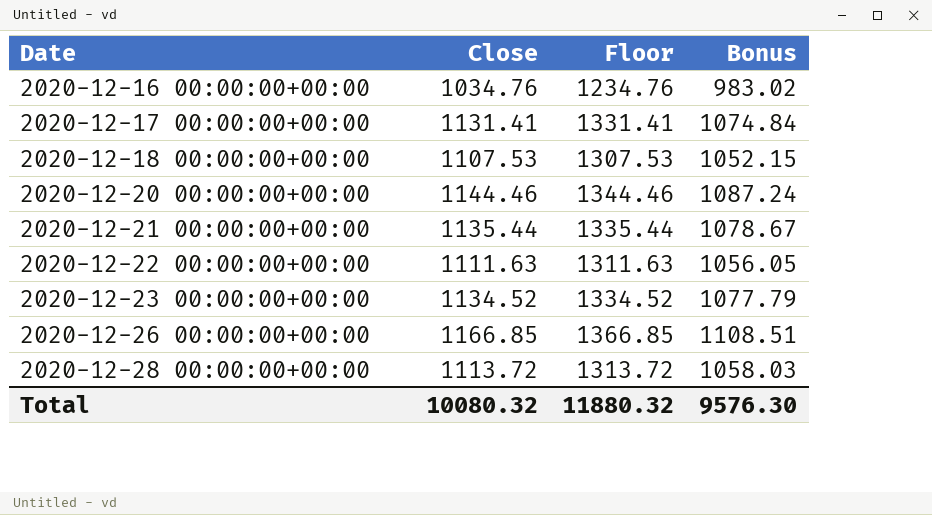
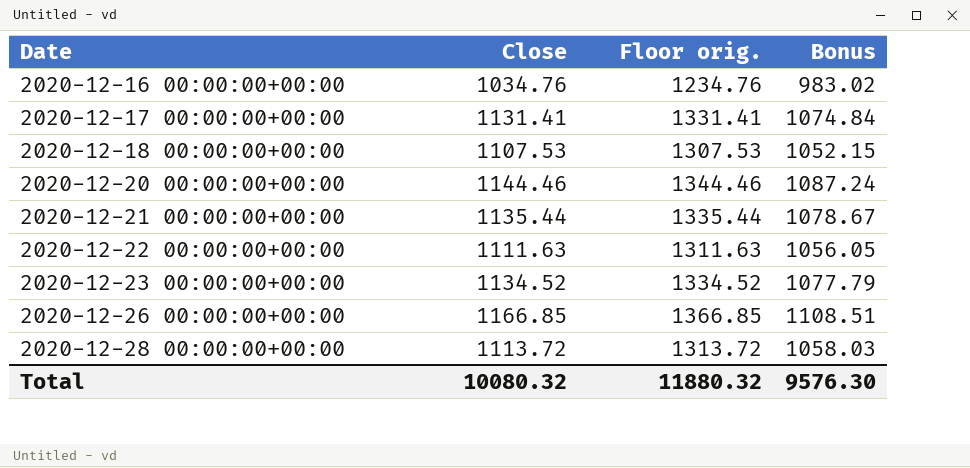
column name: Floor -> Floor orig.

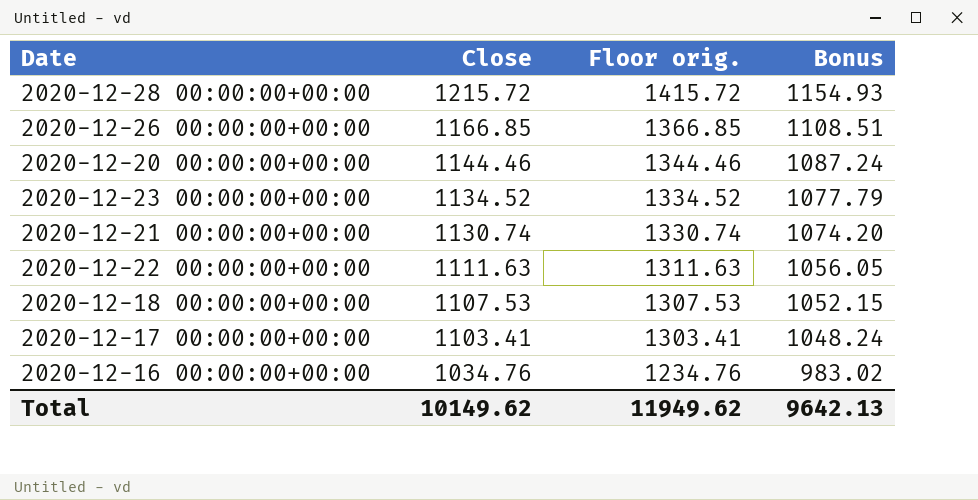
row order: Date ascending -> Close descending
2020-12-28 00:00:00+00:00 | Close: 1113.72 -> 1215.72
2020-12-28 00:00:00+00:00 | Floor orig.: 1313.72 -> 1415.72
2020-12-28 00:00:00+00:00 | Bonus: 1058.03 -> 1154.93
2020-12-21 00:00:00+00:00 | Close: 1135.44 -> 1130.74
2020-12-21 00:00:00+00:00 | Floor orig.: 1335.44 -> 1330.74
2020-12-21 00:00:00+00:00 | Bonus: 1078.67 -> 1074.20
2020-12-17 00:00:00+00:00 | Close: 1131.41 -> 1103.41
2020-12-17 00:00:00+00:00 | Floor orig.: 1331.41 -> 1303.41
2020-12-17 00:00:00+00:00 | Bonus: 1074.84 -> 1048.24
Total | Close: 10080.32 -> 10149.62
Total | Floor orig.: 11880.32 -> 11949.62
Total | Bonus: 9576.30 -> 9642.13

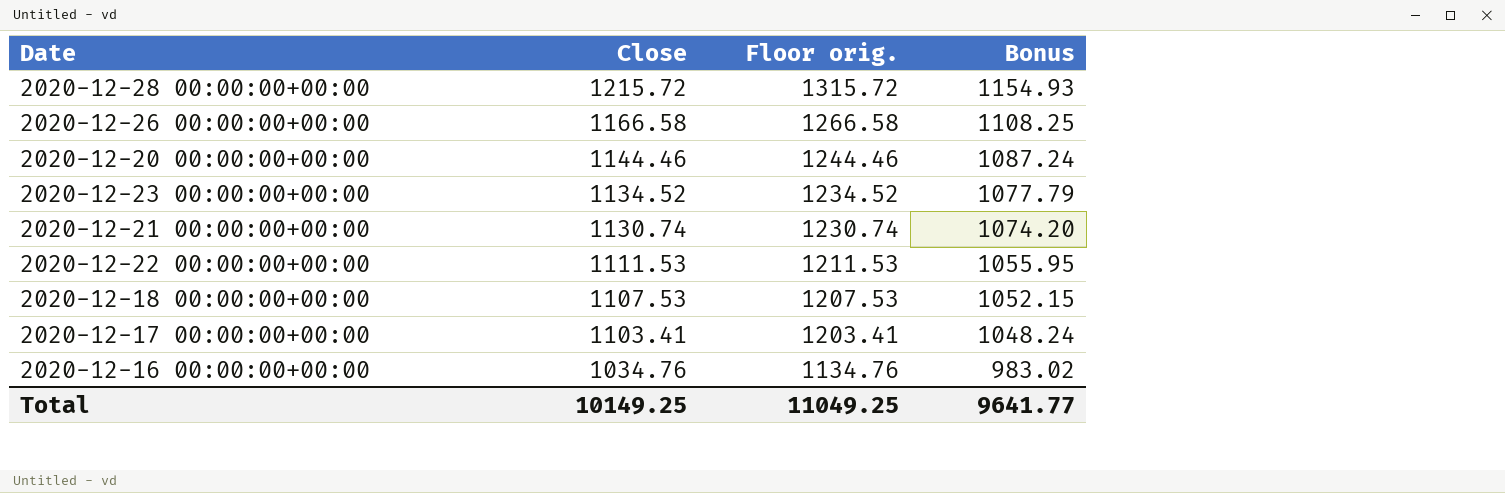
column Floor orig. | formula: [Close] + 200 -> [Close] + 100
2020-12-26 00:00:00+00:00 | Close: 1166.85 -> 1166.58
2020-12-26 00:00:00+00:00 | Bonus: 1108.51 -> 1108.25
2020-12-22 00:00:00+00:00 | Close: 1111.63 -> 1111.53
2020-12-22 00:00:00+00:00 | Bonus: 1056.05 -> 1055.95
Total | Close: 10149.62 -> 10149.25
Total | Floor orig.: 11949.62 -> 11049.25
Total | Bonus: 9642.13 -> 9641.77

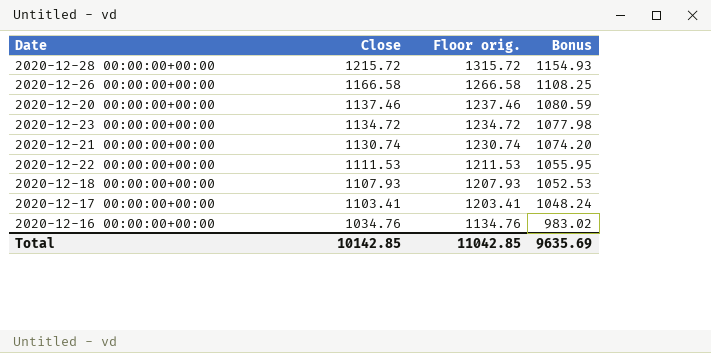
2020-12-20 00:00:00+00:00 | Close: 1144.46 -> 1137.46
2020-12-20 00:00:00+00:00 | Floor orig.: 1244.46 -> 1237.46
2020-12-20 00:00:00+00:00 | Bonus: 1087.24 -> 1080.59
2020-12-23 00:00:00+00:00 | Close: 1134.52 -> 1134.72
2020-12-23 00:00:00+00:00 | Floor orig.: 1234.52 -> 1234.72
2020-12-23 00:00:00+00:00 | Bonus: 1077.79 -> 1077.98
2020-12-18 00:00:00+00:00 | Close: 1107.53 -> 1107.93
2020-12-18 00:00:00+00:00 | Floor orig.: 1207.53 -> 1207.93
2020-12-18 00:00:00+00:00 | Bonus: 1052.15 -> 1052.53
Total | Close: 10149.25 -> 10142.85
Total | Floor orig.: 11049.25 -> 11042.85
Total | Bonus: 9641.77 -> 9635.69

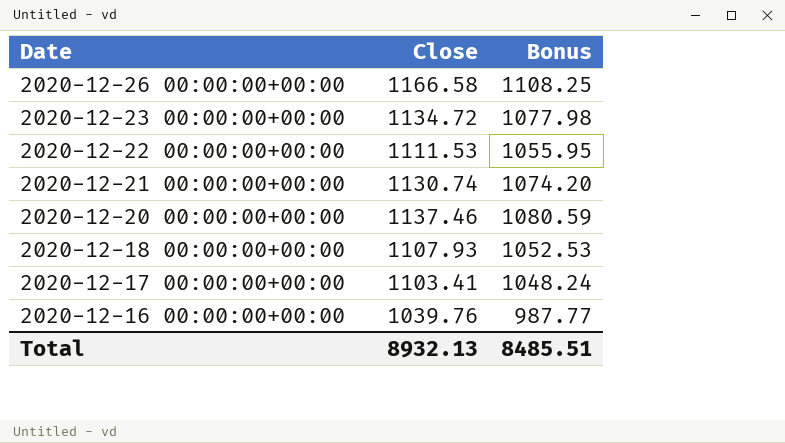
row order: Close descending -> Date descending
column Floor orig. | formula: [Close] + 100 -> none
row 2020-12-28 00:00:00+00:00: 1215.72 | 1315.72 | 1154.93 -> none
2020-12-16 00:00:00+00:00 | Close: 1034.76 -> 1039.76
2020-12-16 00:00:00+00:00 | Bonus: 983.02 -> 987.77
Total | Close: 10142.85 -> 8932.13
Total | Bonus: 9635.69 -> 8485.51

